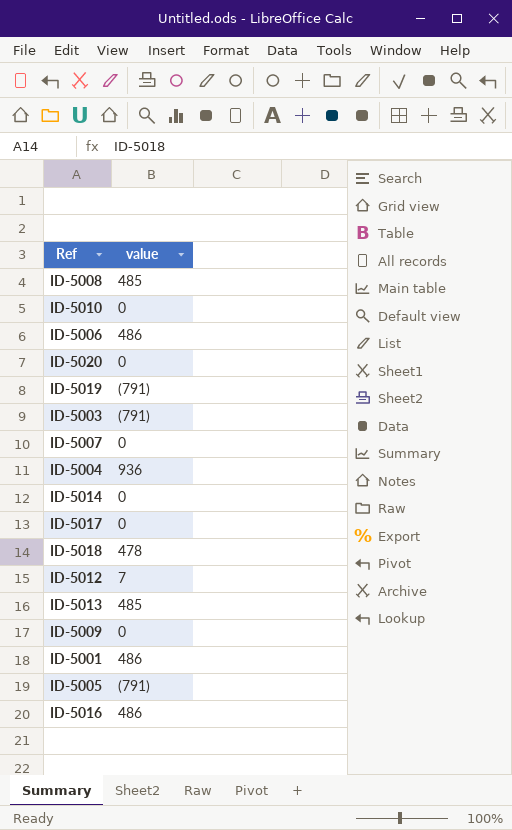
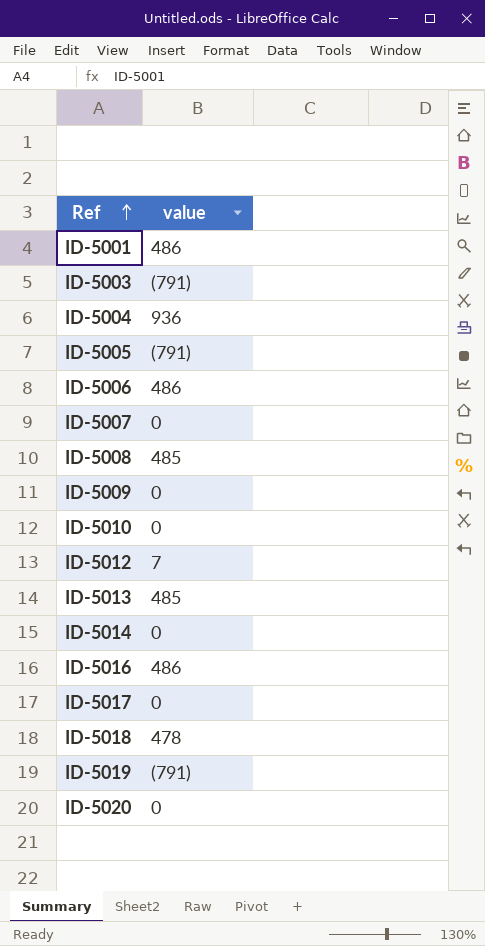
row order: none -> Ref ascending

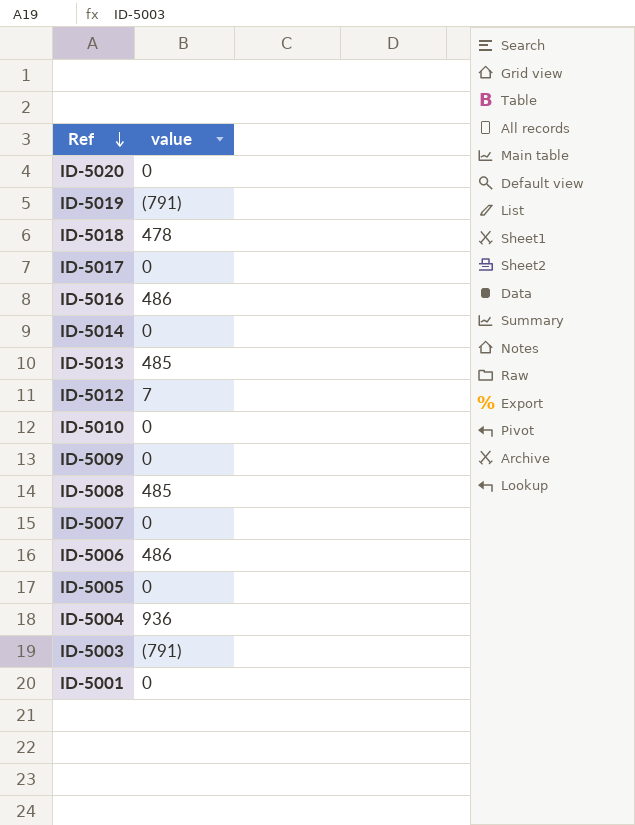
row order: Ref ascending -> Ref descending
ID-5005 | value: (791) -> 0
ID-5001 | value: 486 -> 0

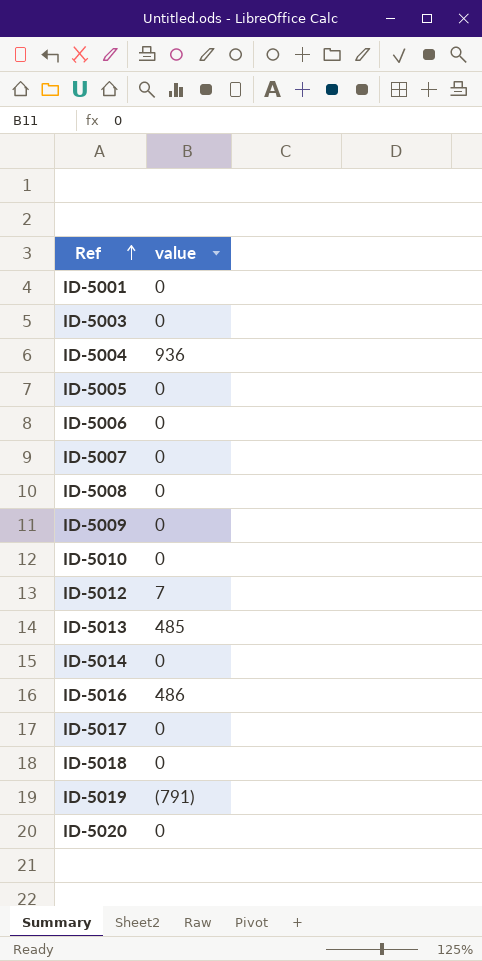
row order: Ref descending -> Ref ascending
ID-5003 | value: (791) -> 0
ID-5006 | value: 486 -> 0
ID-5008 | value: 485 -> 0
ID-5018 | value: 478 -> 0

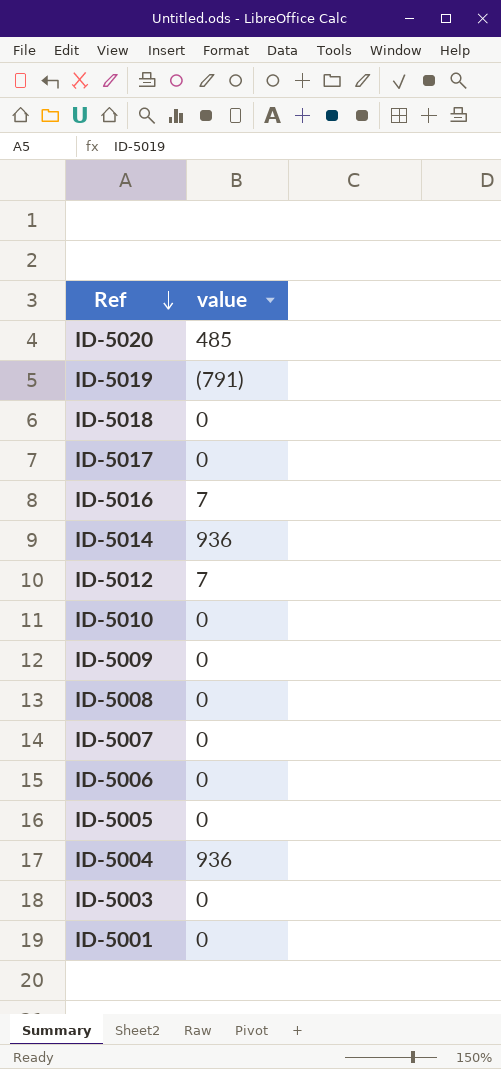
row order: Ref ascending -> Ref descending
row ID-5013: 485 -> none
ID-5020 | value: 0 -> 485
ID-5016 | value: 486 -> 7
ID-5014 | value: 0 -> 936

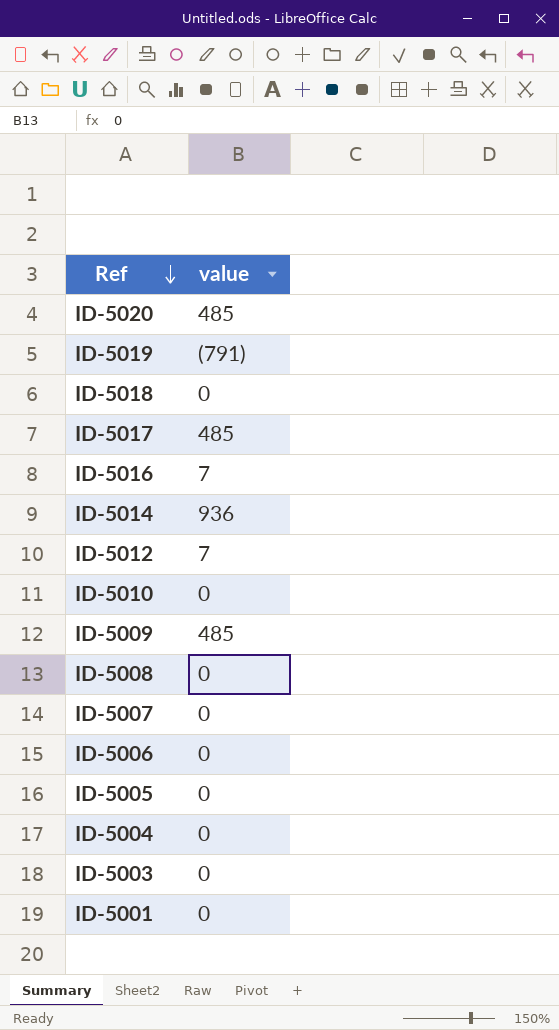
ID-5017 | value: 0 -> 485
ID-5009 | value: 0 -> 485
ID-5004 | value: 936 -> 0

